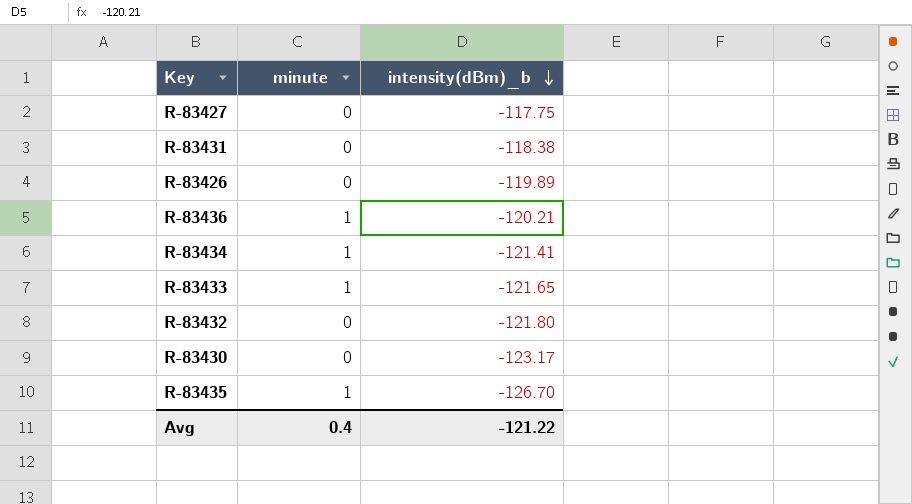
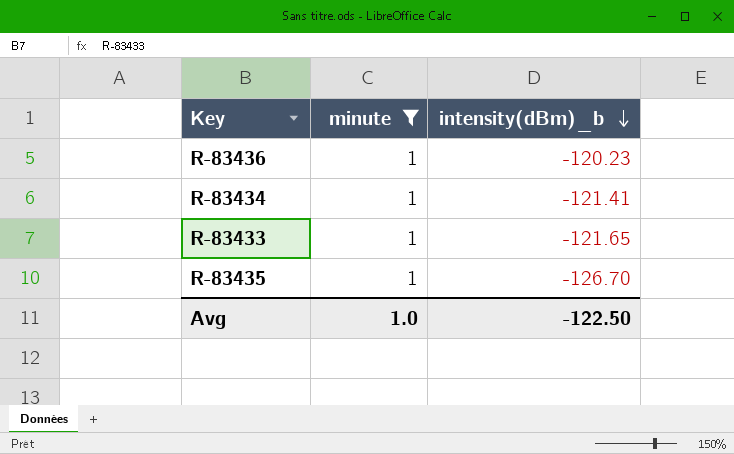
filter: none -> minute = 1
R-83436 | intensity(dBm)_b: -120.21 -> -120.23
Avg | minute: 0.4 -> 1.0
Avg | intensity(dBm)_b: -121.22 -> -122.50

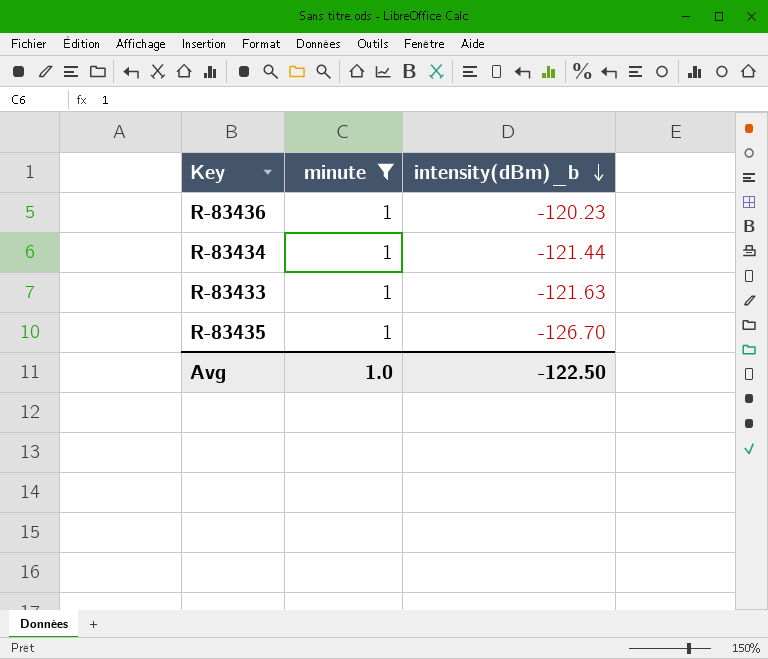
R-83434 | intensity(dBm)_b: -121.41 -> -121.44
R-83433 | intensity(dBm)_b: -121.65 -> -121.63

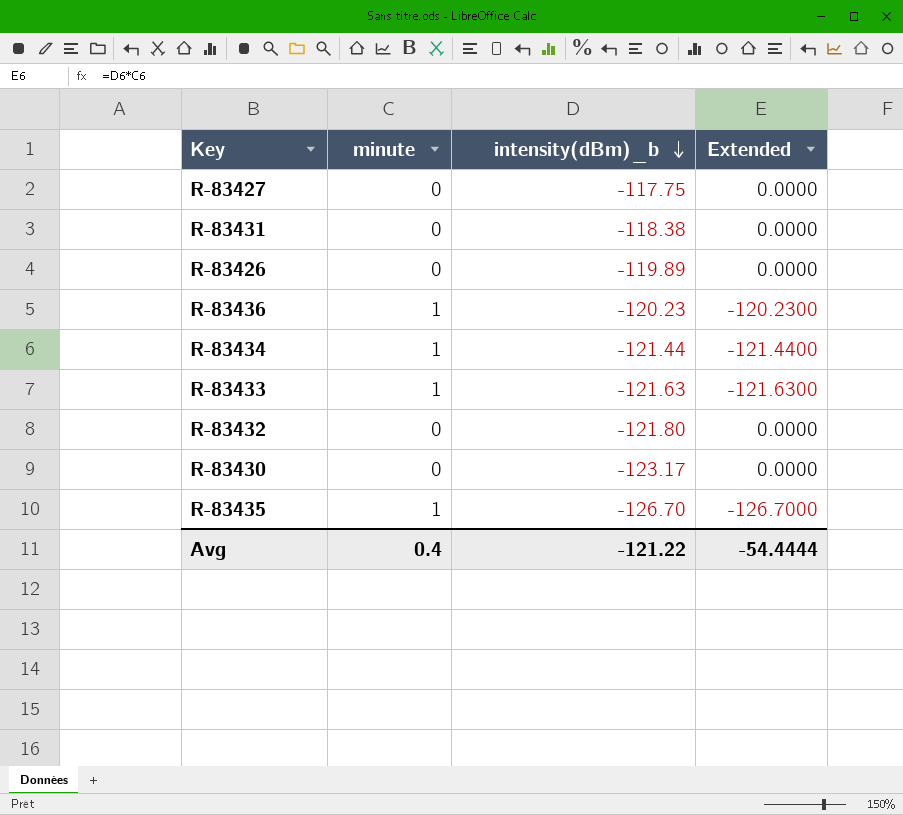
filter: minute = 1 -> none
column Extended | formula: none -> [minute] * [intensity(dBm)_b]
Avg | minute: 1.0 -> 0.4
Avg | intensity(dBm)_b: -122.50 -> -121.22

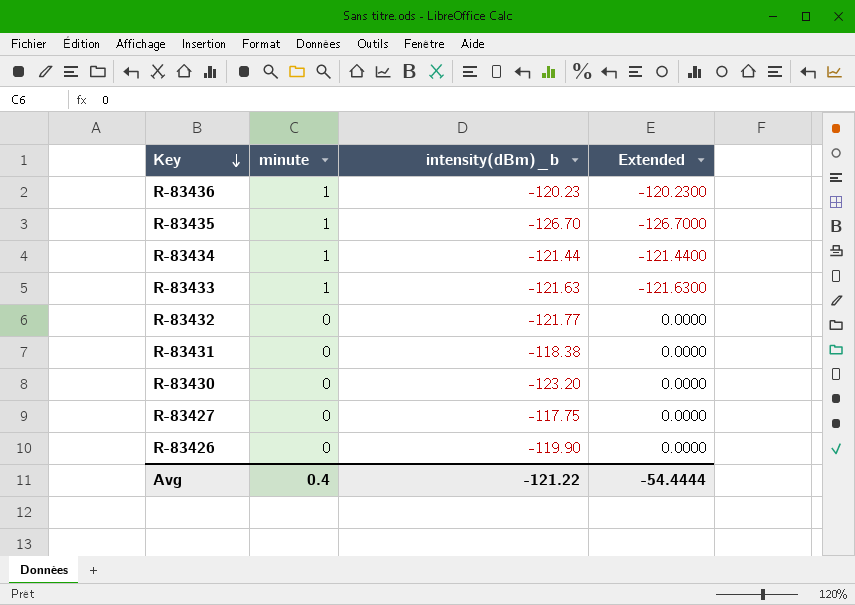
row order: intensity(dBm)_b descending -> Key descending
R-83432 | intensity(dBm)_b: -121.80 -> -121.77
R-83430 | intensity(dBm)_b: -123.17 -> -123.20
R-83426 | intensity(dBm)_b: -119.89 -> -119.90

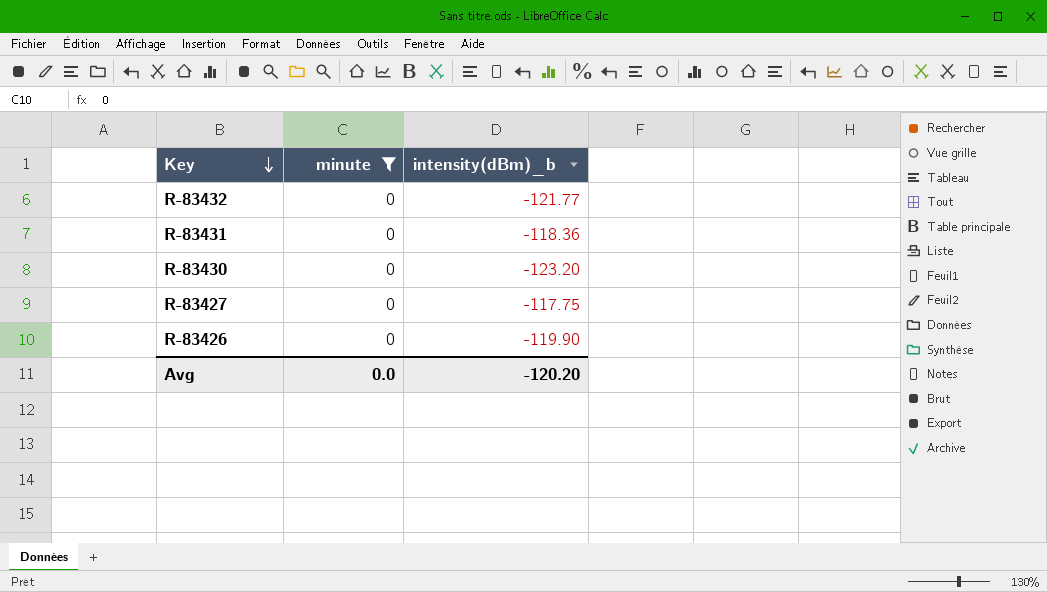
filter: none -> minute = 0
column Extended | formula: [minute] * [intensity(dBm)_b] -> none
R-83431 | intensity(dBm)_b: -118.38 -> -118.36
Avg | minute: 0.4 -> 0.0
Avg | intensity(dBm)_b: -121.22 -> -120.20

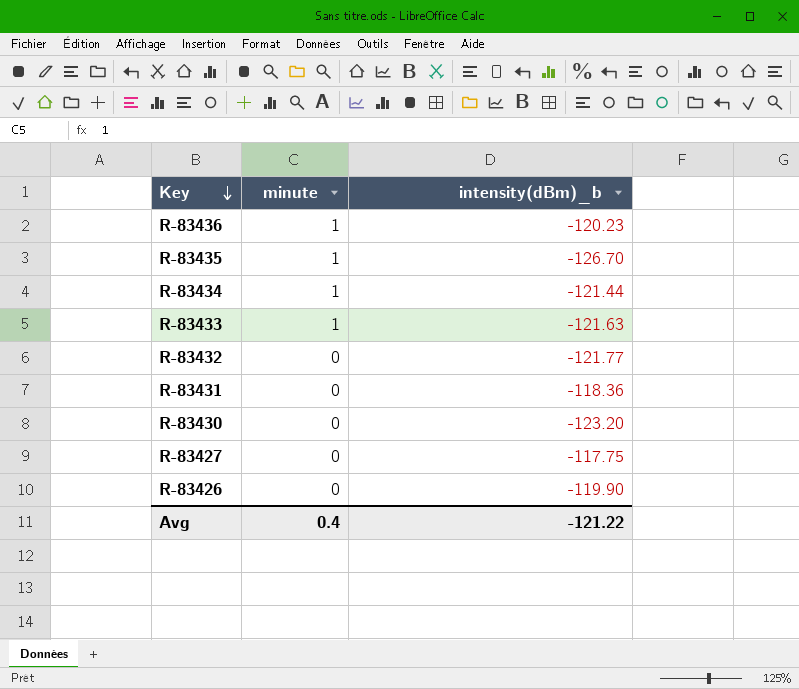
filter: minute = 0 -> none
Avg | minute: 0.0 -> 0.4
Avg | intensity(dBm)_b: -120.20 -> -121.22

